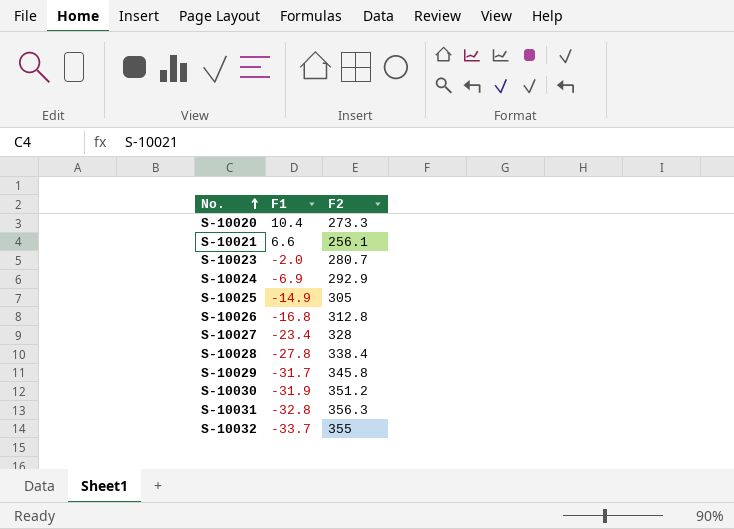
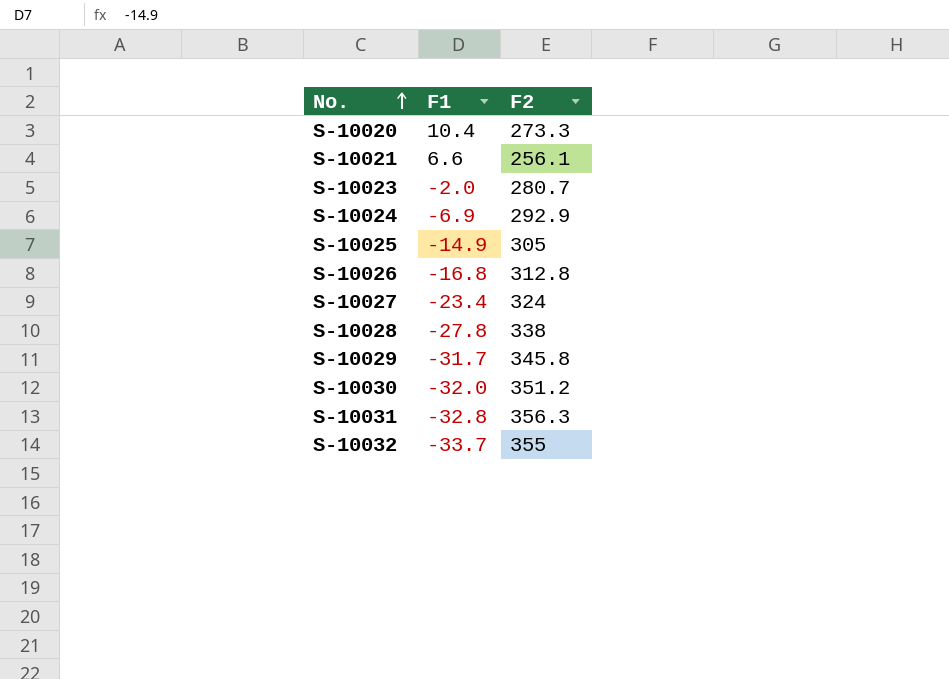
S-10027 | F2: 328 -> 324
S-10028 | F2: 338.4 -> 338
S-10030 | F1: -31.9 -> -32.0

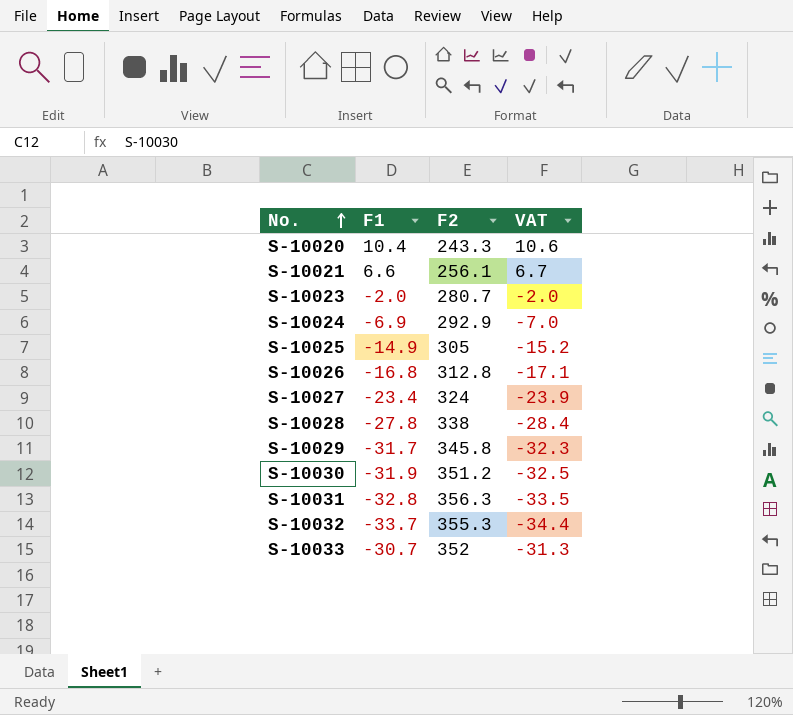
column VAT | formula: none -> [F1] * 1.02
S-10020 | F2: 273.3 -> 243.3
S-10030 | F1: -32.0 -> -31.9
S-10032 | F2: 355 -> 355.3
row S-10033: none -> -30.7 | 352 | -31.3

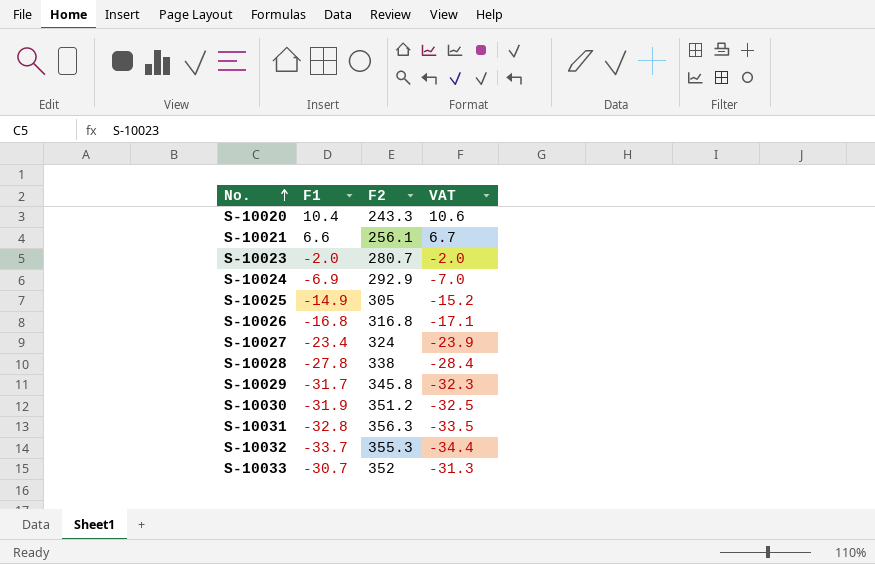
S-10026 | F2: 312.8 -> 316.8

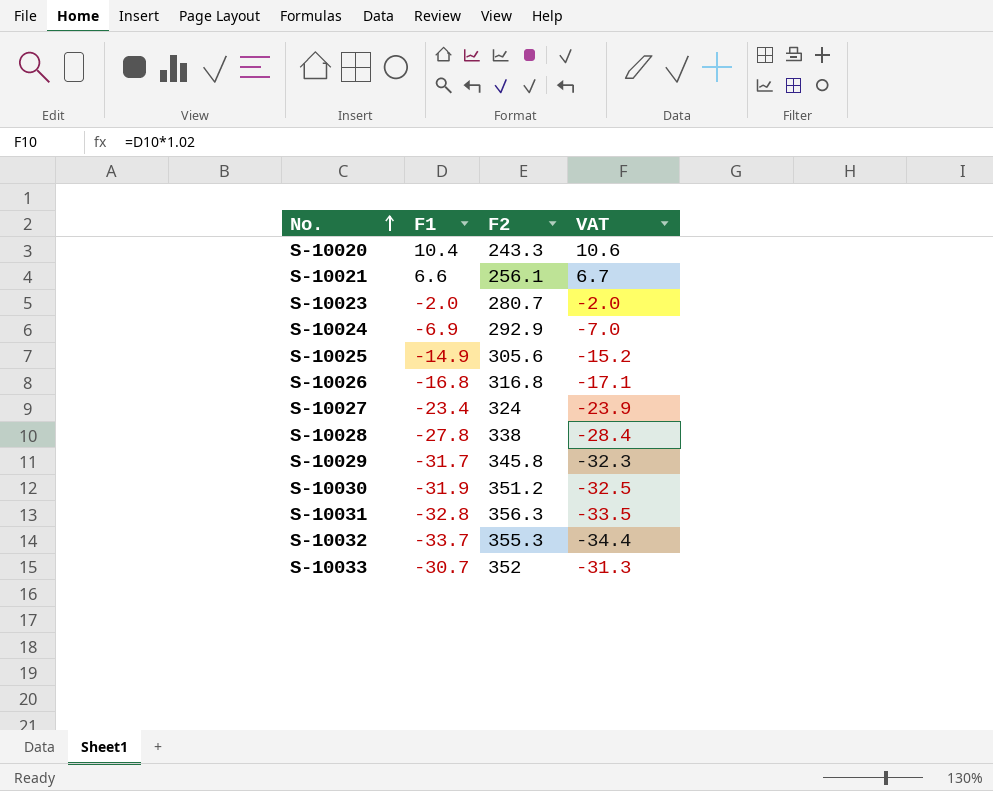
S-10025 | F2: 305 -> 305.6

